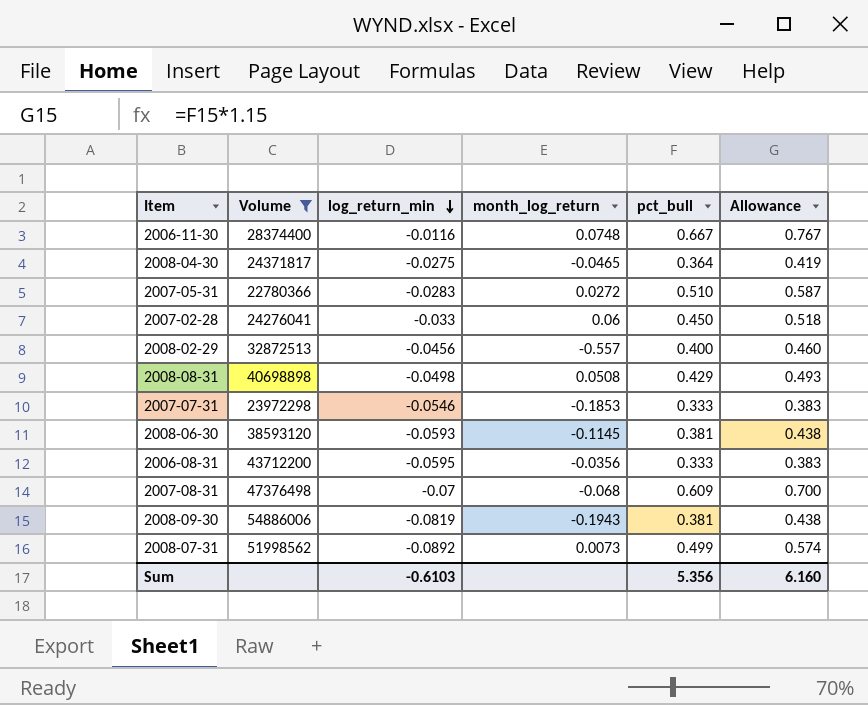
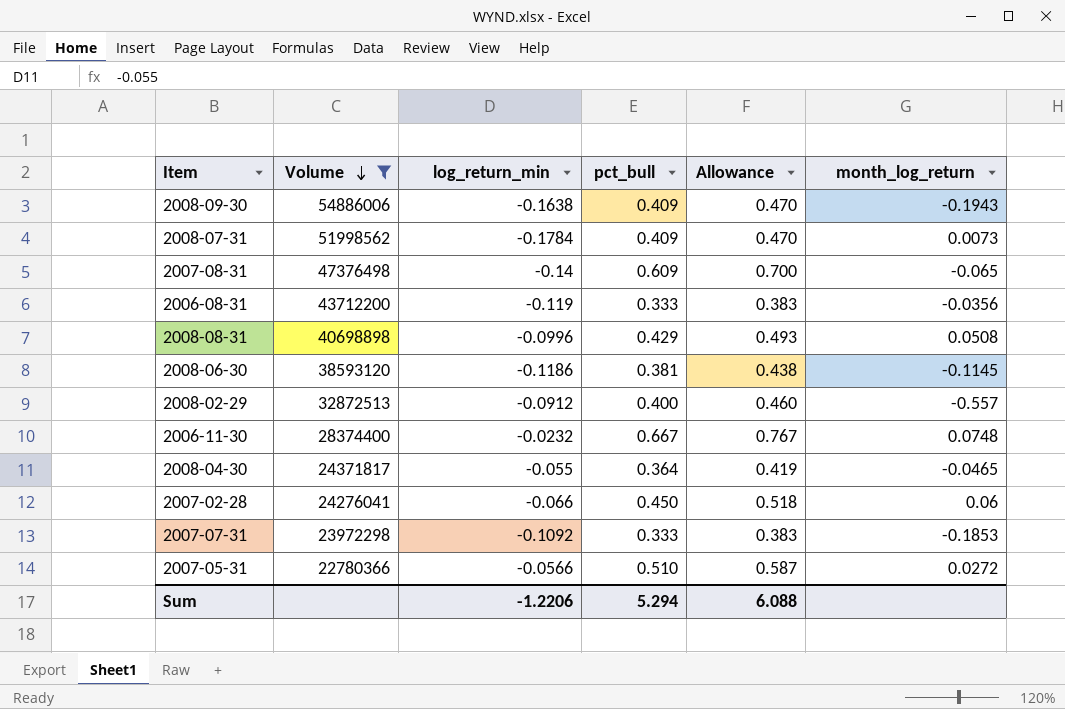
row order: log_return_min descending -> Volume descending
column month_log_return | position: 4 -> 6
2008-09-30 | log_return_min: -0.0819 -> -0.1638
2008-09-30 | pct_bull: 0.381 -> 0.409
2008-09-30 | Allowance: 0.438 -> 0.470
2008-07-31 | log_return_min: -0.0892 -> -0.1784
2008-07-31 | pct_bull: 0.499 -> 0.409
2008-07-31 | Allowance: 0.574 -> 0.470
2007-08-31 | log_return_min: -0.07 -> -0.14
2007-08-31 | month_log_return: -0.068 -> -0.065
2006-08-31 | log_return_min: -0.0595 -> -0.119
2008-08-31 | log_return_min: -0.0498 -> -0.0996
2008-06-30 | log_return_min: -0.0593 -> -0.1186
2008-02-29 | log_return_min: -0.0456 -> -0.0912
2006-11-30 | log_return_min: -0.0116 -> -0.0232
2008-04-30 | log_return_min: -0.0275 -> -0.055
2007-02-28 | log_return_min: -0.033 -> -0.066
2007-07-31 | log_return_min: -0.0546 -> -0.1092
2007-05-31 | log_return_min: -0.0283 -> -0.0566
Sum | log_return_min: -0.6103 -> -1.2206
Sum | pct_bull: 5.356 -> 5.294
Sum | Allowance: 6.160 -> 6.088

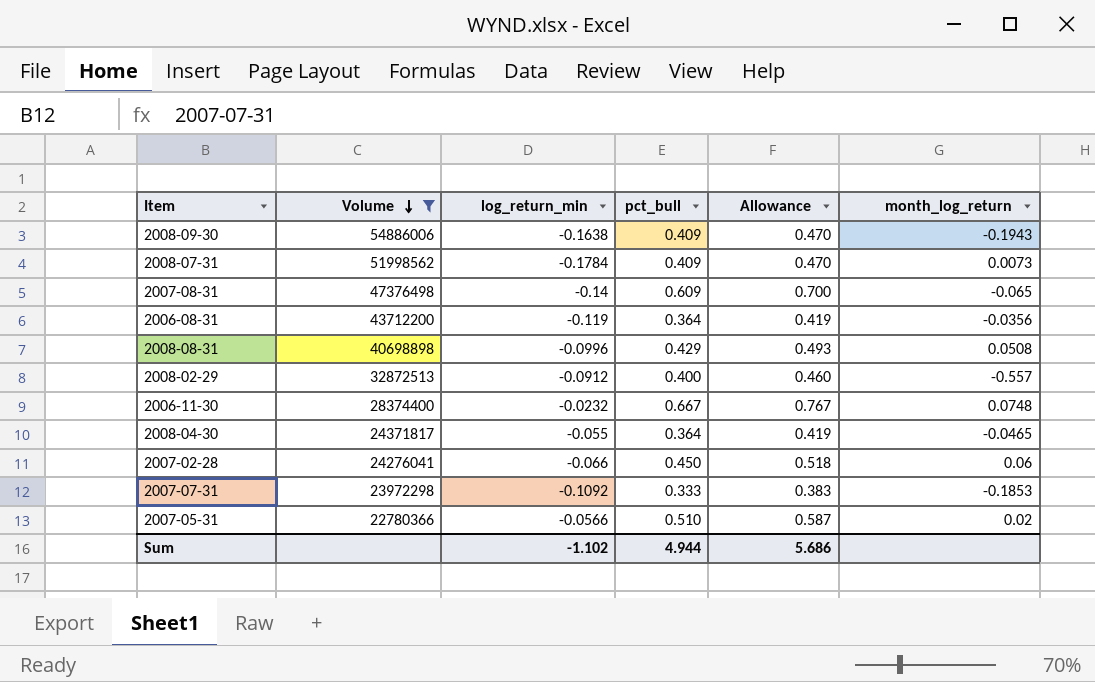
row 2008-06-30: 38593120 | -0.1186 | 0.381 | 0.438 | -0.1145 -> none
2006-08-31 | pct_bull: 0.333 -> 0.364
2006-08-31 | Allowance: 0.383 -> 0.419
2007-05-31 | month_log_return: 0.0272 -> 0.02
Sum | log_return_min: -1.2206 -> -1.102
Sum | pct_bull: 5.294 -> 4.944
Sum | Allowance: 6.088 -> 5.686

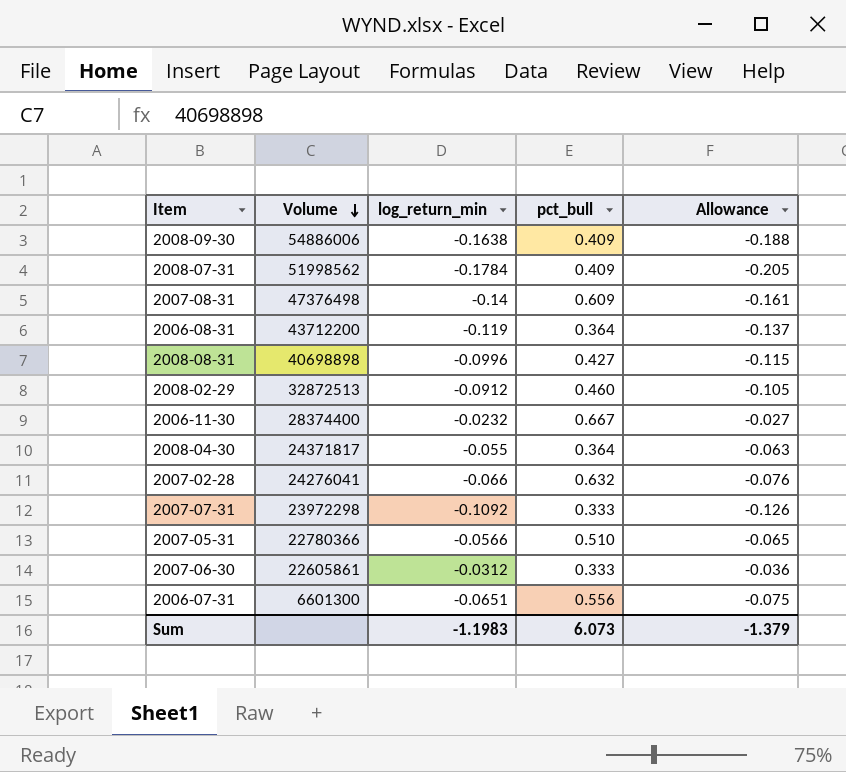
filter: Volume >= 22780366 -> none
column month_log_return | position: 6 -> none
column Allowance | formula: [pct_bull] * 1.15 -> [log_return_min] * 1.15
2008-08-31 | pct_bull: 0.429 -> 0.427
2008-02-29 | pct_bull: 0.400 -> 0.460
2007-02-28 | pct_bull: 0.450 -> 0.632
Sum | log_return_min: -1.102 -> -1.1983
Sum | pct_bull: 4.944 -> 6.073
Sum | Allowance: 5.686 -> -1.379

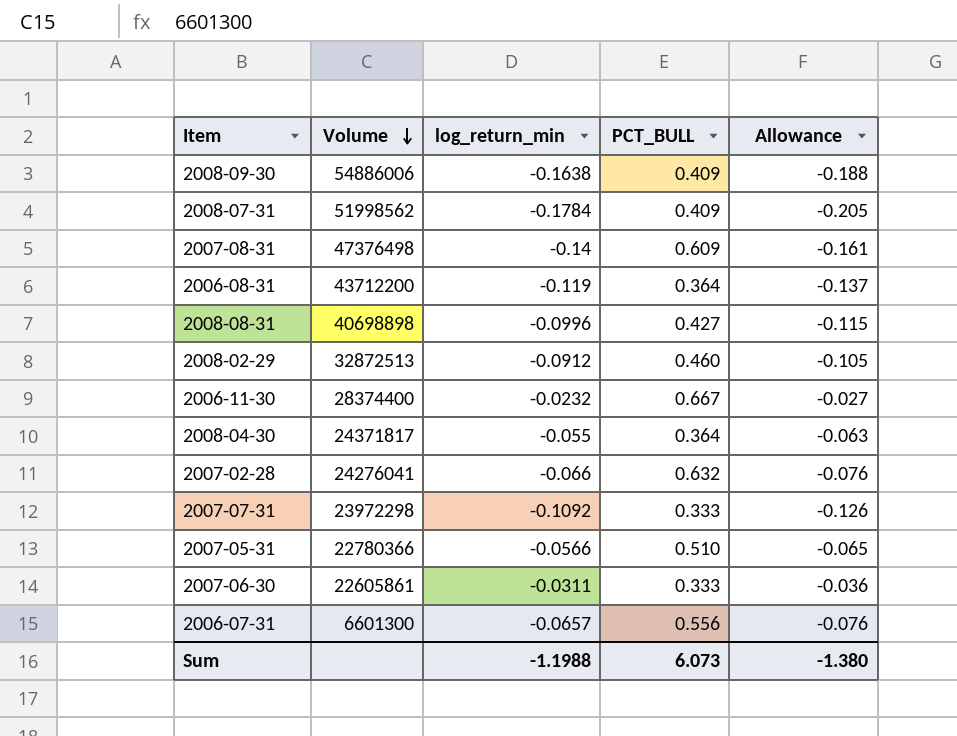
column name: pct_bull -> PCT_BULL
2007-06-30 | log_return_min: -0.0312 -> -0.0311
2006-07-31 | log_return_min: -0.0651 -> -0.0657
2006-07-31 | Allowance: -0.075 -> -0.076
Sum | log_return_min: -1.1983 -> -1.1988
Sum | Allowance: -1.379 -> -1.380

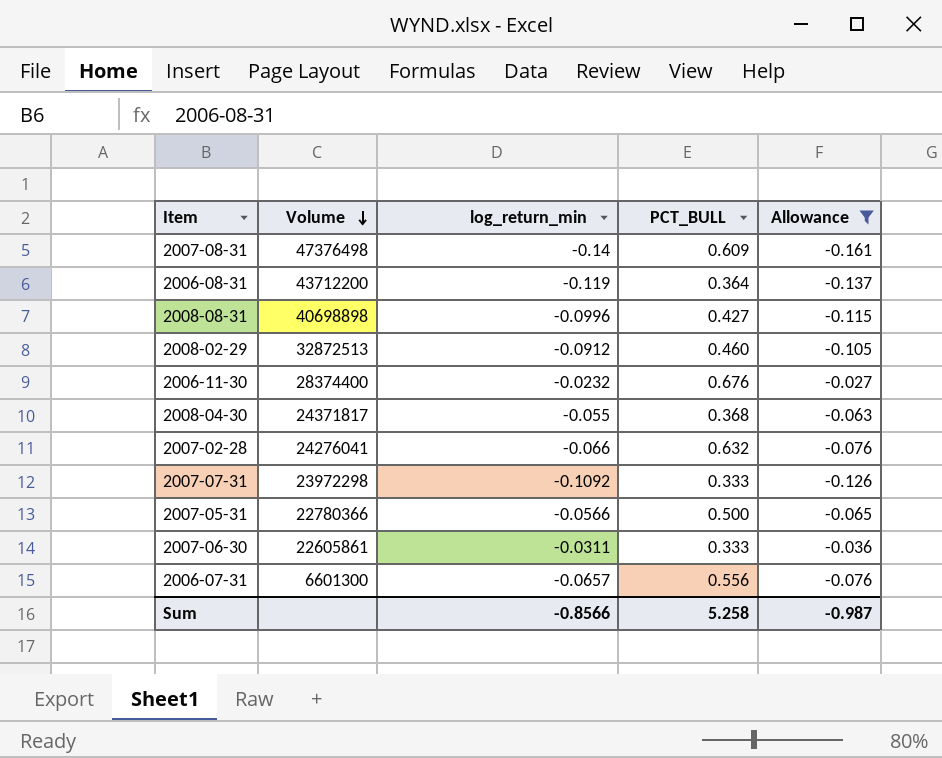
filter: none -> Allowance >= -0.161
2006-11-30 | PCT_BULL: 0.667 -> 0.676
2008-04-30 | PCT_BULL: 0.364 -> 0.368
2007-05-31 | PCT_BULL: 0.510 -> 0.500
Sum | log_return_min: -1.1988 -> -0.8566
Sum | PCT_BULL: 6.073 -> 5.258
Sum | Allowance: -1.380 -> -0.987

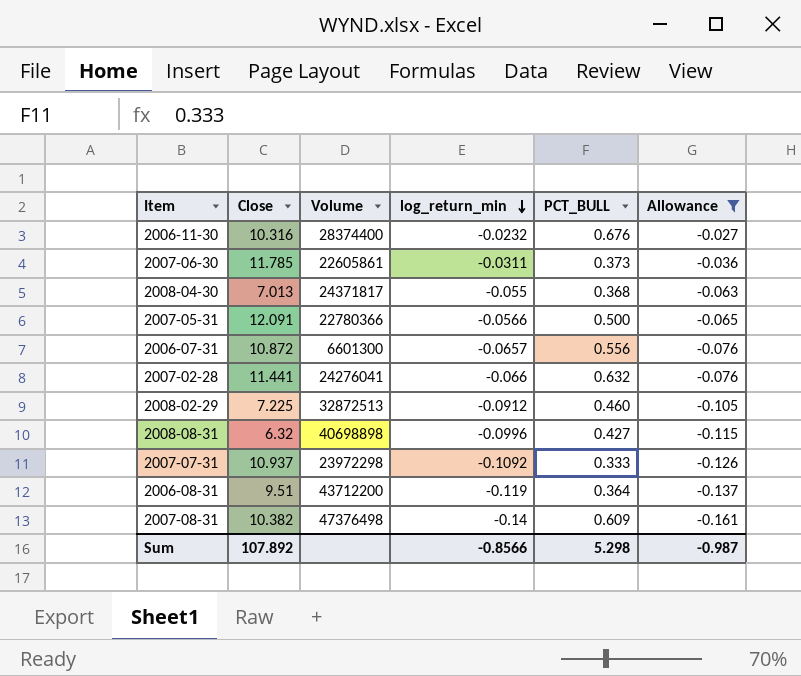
row order: Volume descending -> log_return_min descending
column Close | position: none -> 2
2007-06-30 | PCT_BULL: 0.333 -> 0.373
Sum | PCT_BULL: 5.258 -> 5.298

